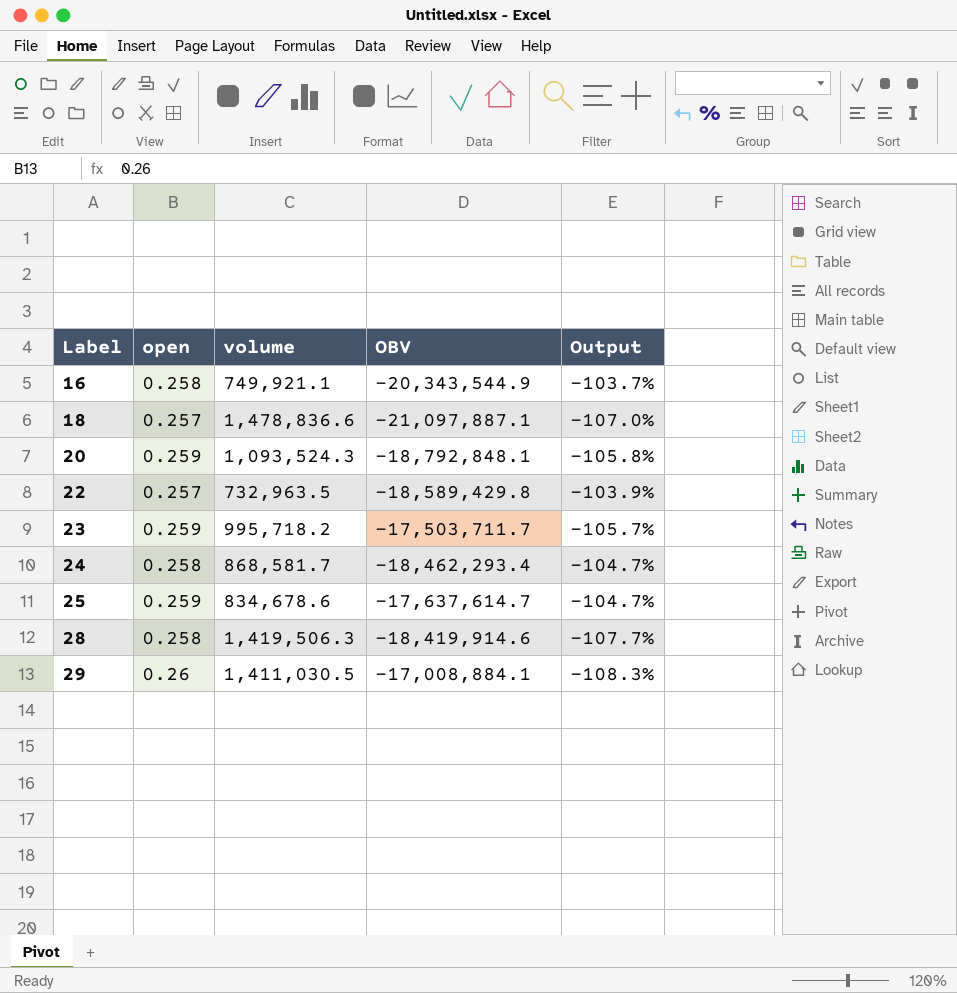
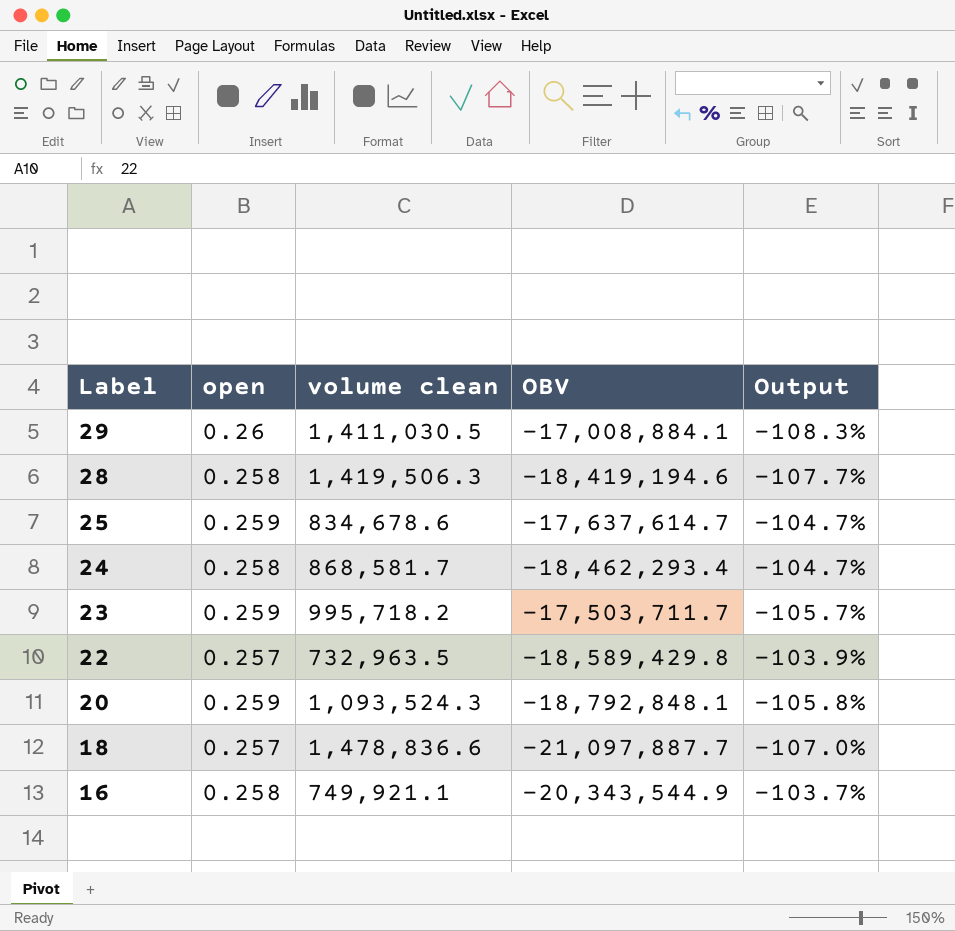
row order: Label ascending -> Label descending
column name: volume -> volume clean
28 | OBV: -18,419,914.6 -> -18,419,194.6
18 | OBV: -21,097,887.1 -> -21,097,887.7

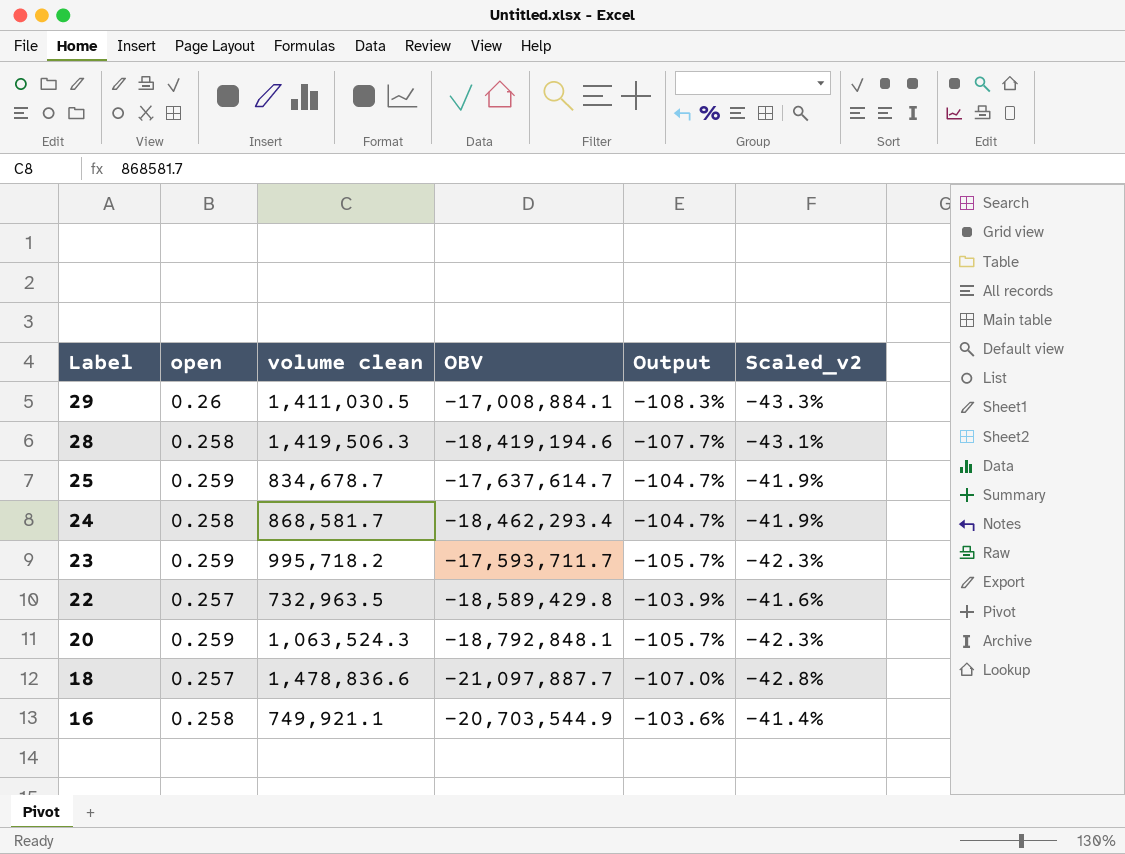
column Scaled_v2 | formula: none -> [Output] * 0.4
25 | volume clean: 834,678.6 -> 834,678.7
23 | OBV: -17,503,711.7 -> -17,593,711.7
20 | volume clean: 1,093,524.3 -> 1,063,524.3
20 | Output: -105.8% -> -105.7%
16 | OBV: -20,343,544.9 -> -20,703,544.9
16 | Output: -103.7% -> -103.6%

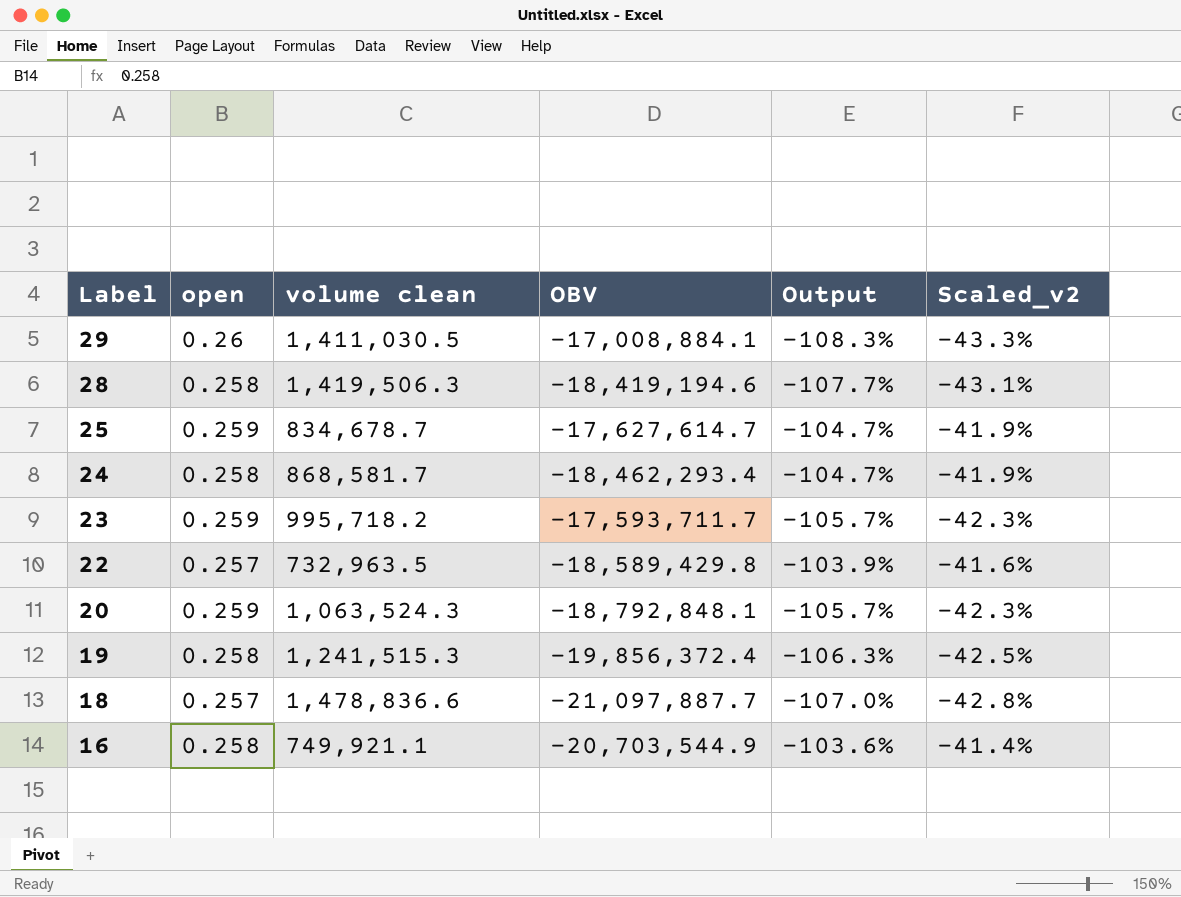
25 | OBV: -17,637,614.7 -> -17,627,614.7
row 19: none -> 0.258 | 1,241,515.3 | -19,856,372.4 | -106.3% | -42.5%

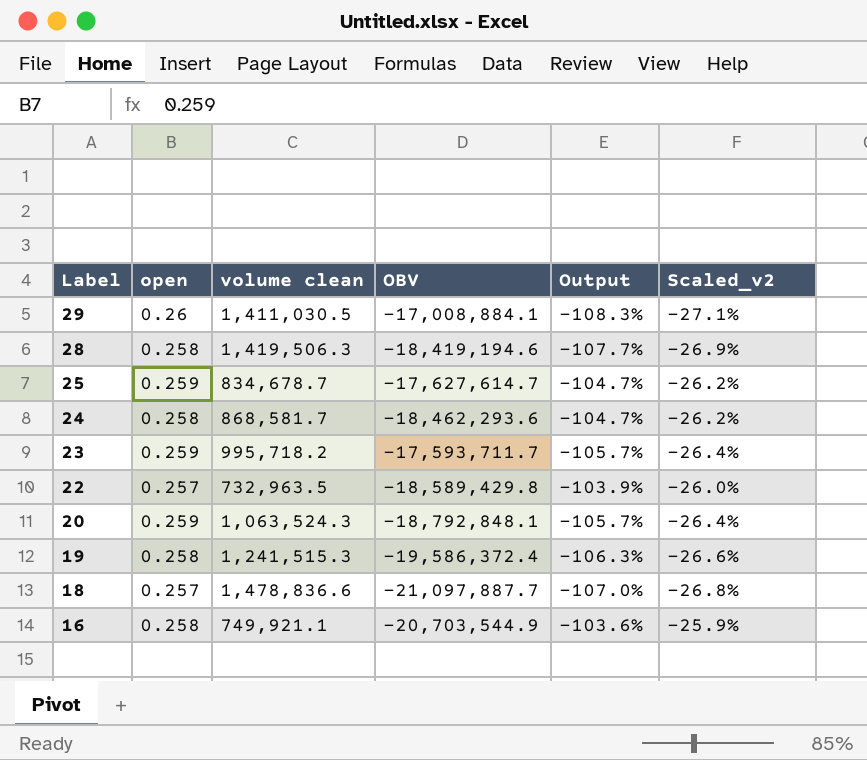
column Scaled_v2 | formula: [Output] * 0.4 -> [Output] * 0.25
24 | OBV: -18,462,293.4 -> -18,462,293.6
19 | OBV: -19,856,372.4 -> -19,586,372.4

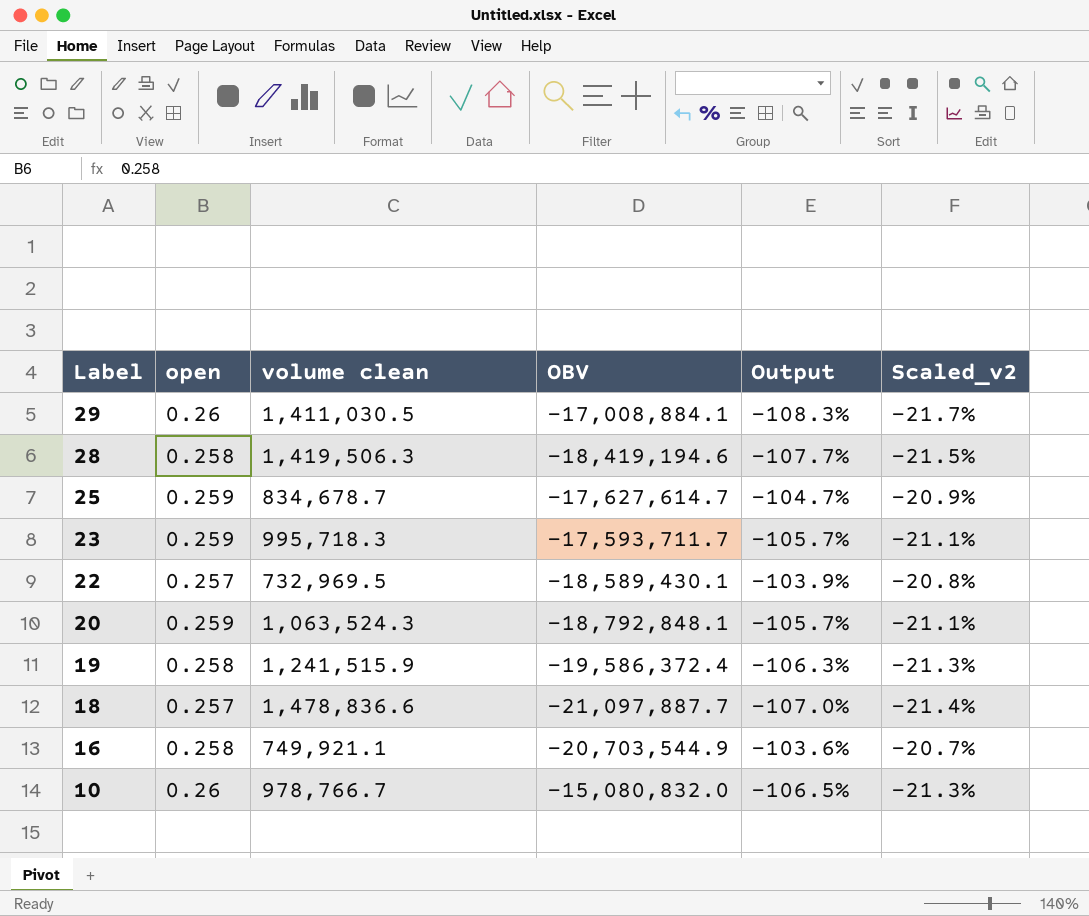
column Scaled_v2 | formula: [Output] * 0.25 -> [Output] * 0.2
row 24: 0.258 | 868,581.7 | -18,462,293.6 | -104.7% | -26.2% -> none
23 | volume clean: 995,718.2 -> 995,718.3
22 | volume clean: 732,963.5 -> 732,969.5
22 | OBV: -18,589,429.8 -> -18,589,430.1
19 | volume clean: 1,241,515.3 -> 1,241,515.9
row 10: none -> 0.26 | 978,766.7 | -15,080,832.0 | -106.5% | -21.3%

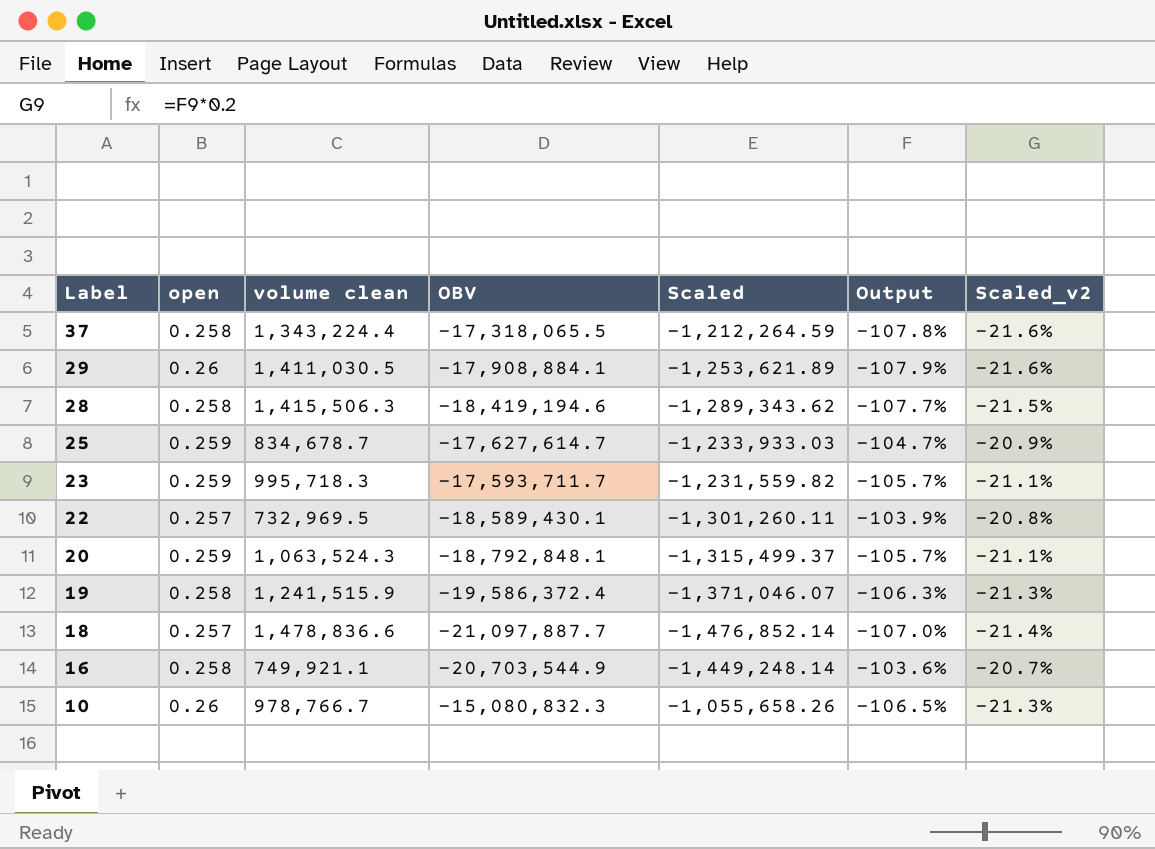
column Scaled | formula: none -> [OBV] * 0.07
row 37: none -> 0.258 | 1,343,224.4 | -17,318,065.5 | -1,212,264.59 | -107.8% | -21.6%
29 | OBV: -17,008,884.1 -> -17,908,884.1
29 | Output: -108.3% -> -107.9%
29 | Scaled_v2: -21.7% -> -21.6%
28 | volume clean: 1,419,506.3 -> 1,415,506.3
10 | OBV: -15,080,832.0 -> -15,080,832.3

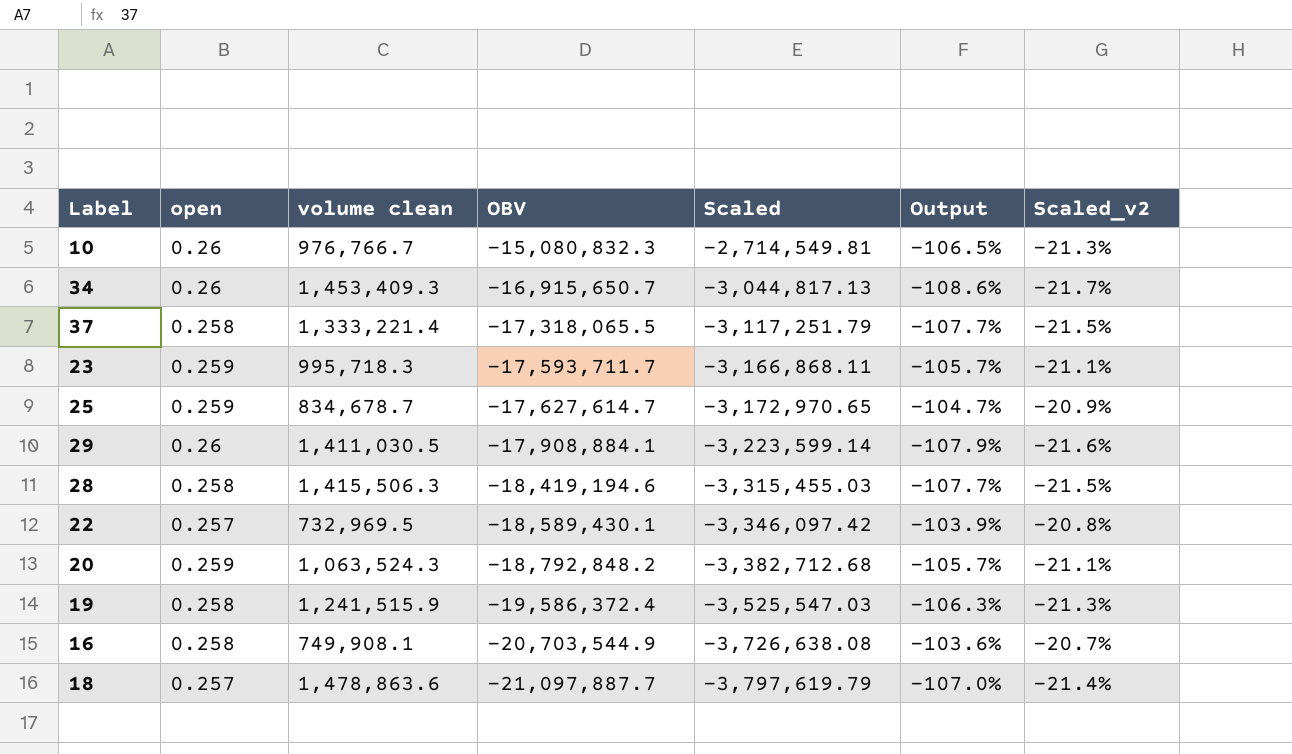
row order: Label descending -> OBV descending
column Scaled | formula: [OBV] * 0.07 -> [OBV] * 0.18
10 | volume clean: 978,766.7 -> 976,766.7
row 34: none -> 0.26 | 1,453,409.3 | -16,915,650.7 | -3,044,817.13 | -108.6% | -21.7%
37 | volume clean: 1,343,224.4 -> 1,333,221.4
37 | Output: -107.8% -> -107.7%
37 | Scaled_v2: -21.6% -> -21.5%
20 | OBV: -18,792,848.1 -> -18,792,848.2
16 | volume clean: 749,921.1 -> 749,908.1
18 | volume clean: 1,478,836.6 -> 1,478,863.6

